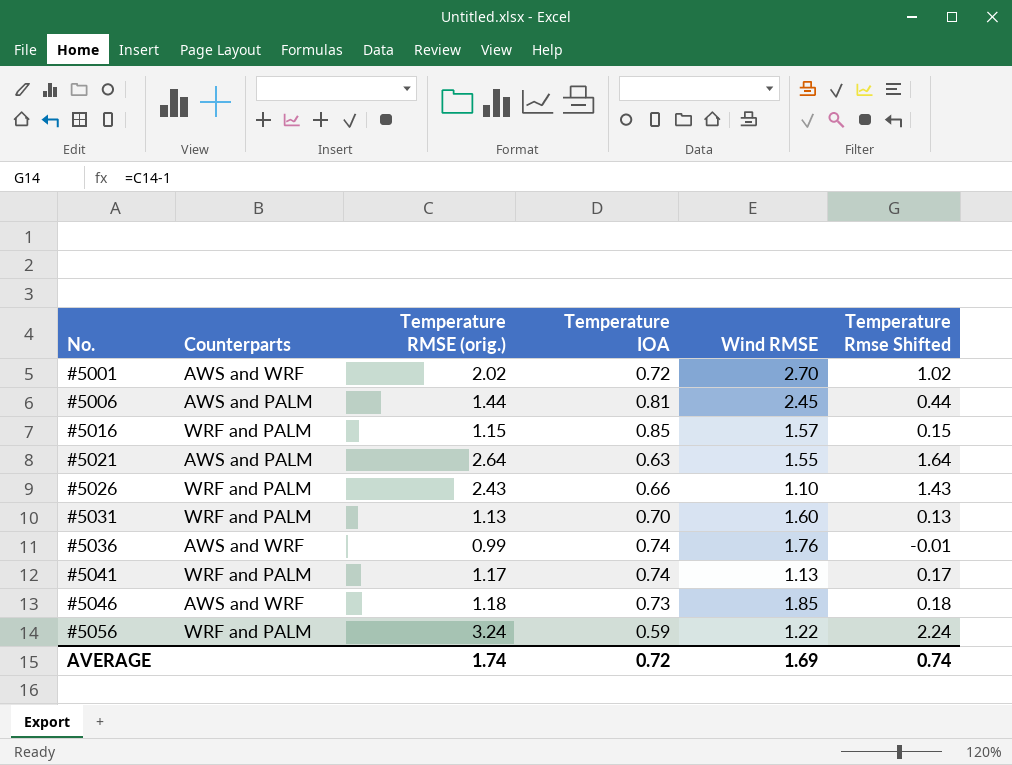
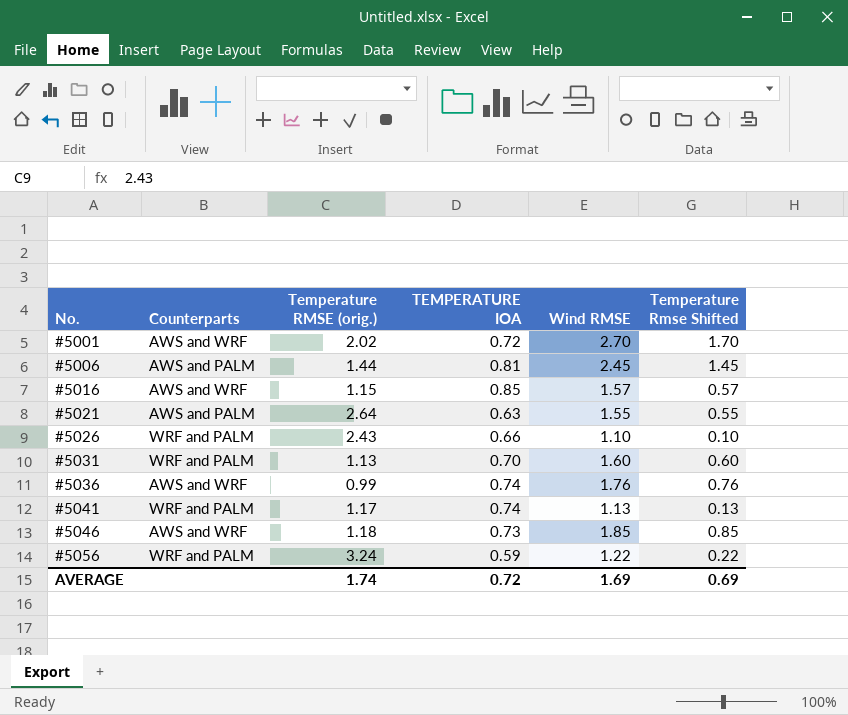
column name: Temperature IOA -> TEMPERATURE IOA
column Temperature Rmse Shifted | formula: [Temperature RMSE (orig.)] - 1 -> [Wind RMSE] - 1
#5016 | Counterparts: WRF and PALM -> AWS and WRF
AVERAGE | Temperature Rmse Shifted: 0.74 -> 0.69

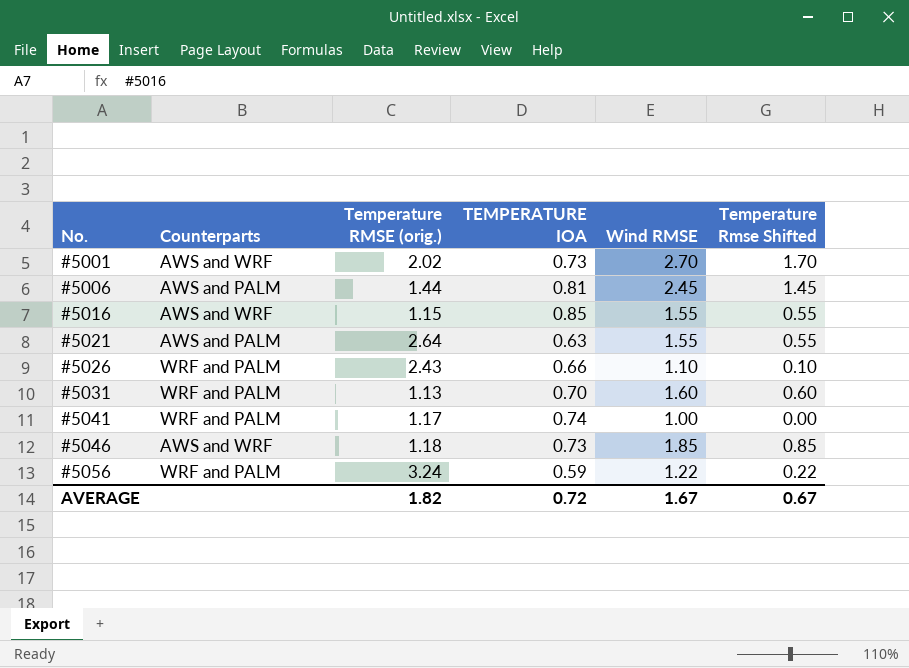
row #5036: AWS and WRF | 0.99 | 0.74 | 1.76 | 0.76 -> none
#5001 | TEMPERATURE IOA: 0.72 -> 0.73
#5016 | Wind RMSE: 1.57 -> 1.55
#5016 | Temperature Rmse Shifted: 0.57 -> 0.55
#5041 | Wind RMSE: 1.13 -> 1.00
#5041 | Temperature Rmse Shifted: 0.13 -> 0.00
AVERAGE | Temperature RMSE (orig.): 1.74 -> 1.82
AVERAGE | Wind RMSE: 1.69 -> 1.67
AVERAGE | Temperature Rmse Shifted: 0.69 -> 0.67

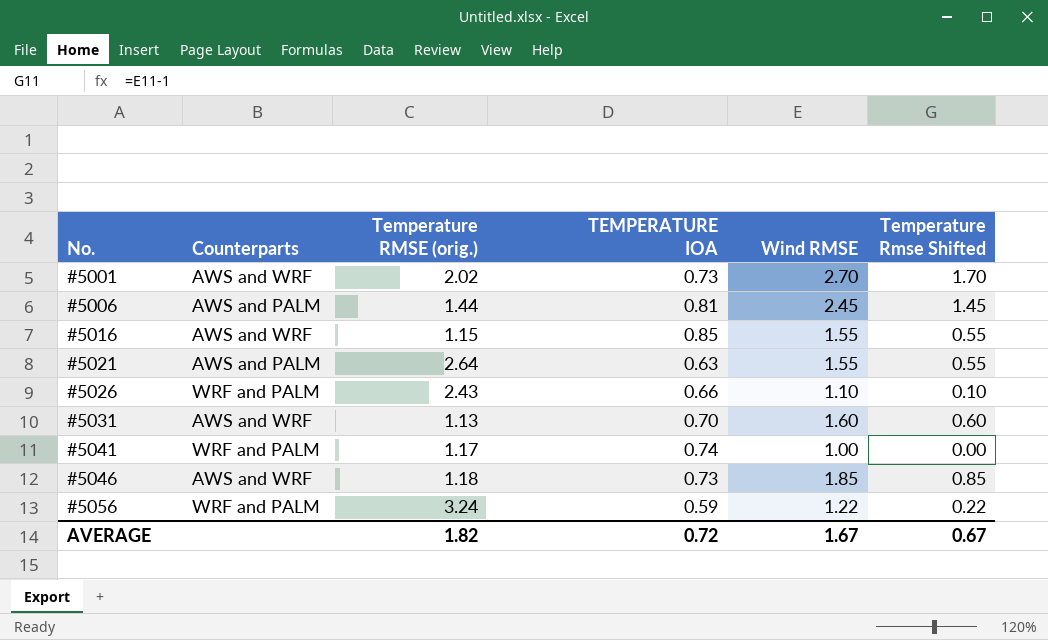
#5031 | Counterparts: WRF and PALM -> AWS and WRF

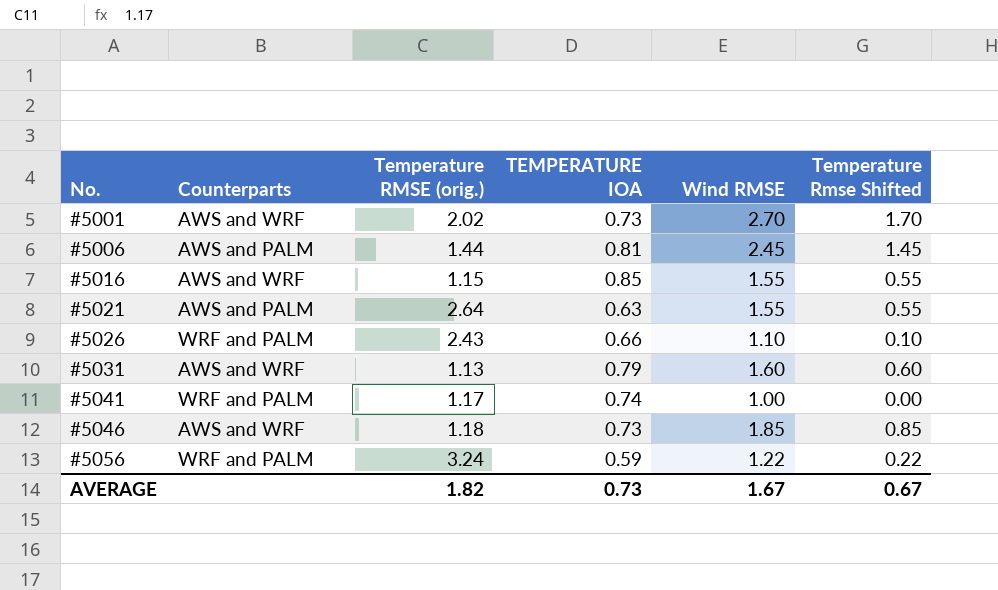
#5031 | TEMPERATURE IOA: 0.70 -> 0.79
AVERAGE | TEMPERATURE IOA: 0.72 -> 0.73

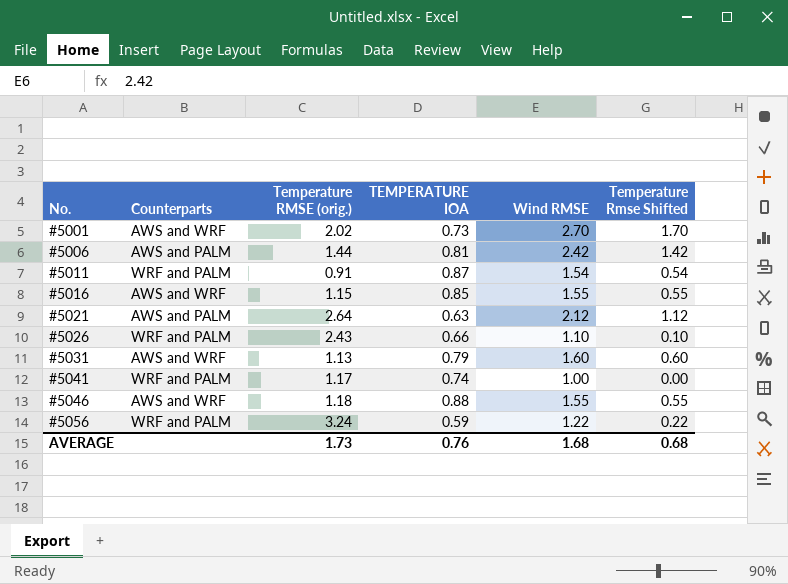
#5006 | Wind RMSE: 2.45 -> 2.42
#5006 | Temperature Rmse Shifted: 1.45 -> 1.42
row #5011: none -> WRF and PALM | 0.91 | 0.87 | 1.54 | 0.54
#5021 | Wind RMSE: 1.55 -> 2.12
#5021 | Temperature Rmse Shifted: 0.55 -> 1.12
#5046 | TEMPERATURE IOA: 0.73 -> 0.88
#5046 | Wind RMSE: 1.85 -> 1.55
#5046 | Temperature Rmse Shifted: 0.85 -> 0.55
AVERAGE | Temperature RMSE (orig.): 1.82 -> 1.73
AVERAGE | TEMPERATURE IOA: 0.73 -> 0.76
AVERAGE | Wind RMSE: 1.67 -> 1.68
AVERAGE | Temperature Rmse Shifted: 0.67 -> 0.68

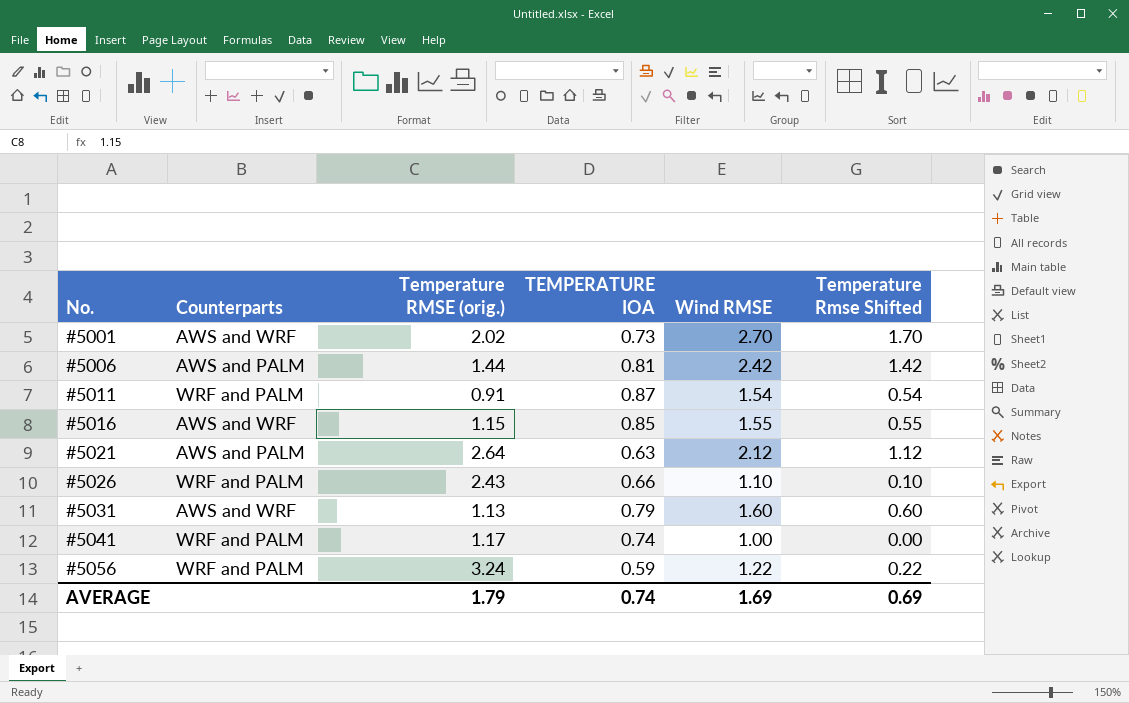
row #5046: AWS and WRF | 1.18 | 0.88 | 1.55 | 0.55 -> none
AVERAGE | Temperature RMSE (orig.): 1.73 -> 1.79
AVERAGE | TEMPERATURE IOA: 0.76 -> 0.74
AVERAGE | Wind RMSE: 1.68 -> 1.69
AVERAGE | Temperature Rmse Shifted: 0.68 -> 0.69

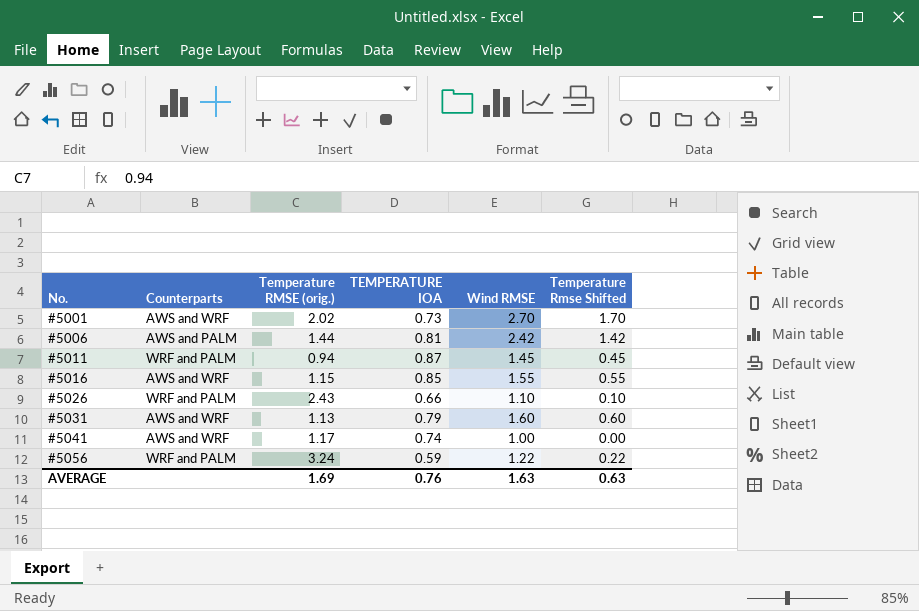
row #5021: AWS and PALM | 2.64 | 0.63 | 2.12 | 1.12 -> none
#5011 | Temperature RMSE (orig.): 0.91 -> 0.94
#5011 | Wind RMSE: 1.54 -> 1.45
#5011 | Temperature Rmse Shifted: 0.54 -> 0.45
#5041 | Counterparts: WRF and PALM -> AWS and WRF
AVERAGE | Temperature RMSE (orig.): 1.79 -> 1.69
AVERAGE | TEMPERATURE IOA: 0.74 -> 0.76
AVERAGE | Wind RMSE: 1.69 -> 1.63
AVERAGE | Temperature Rmse Shifted: 0.69 -> 0.63

